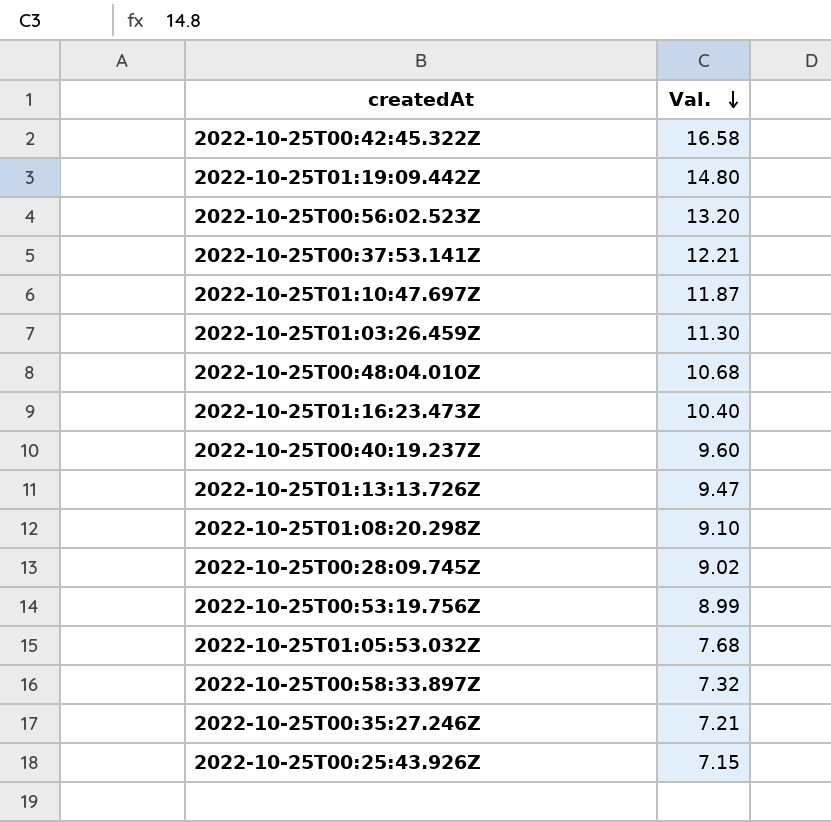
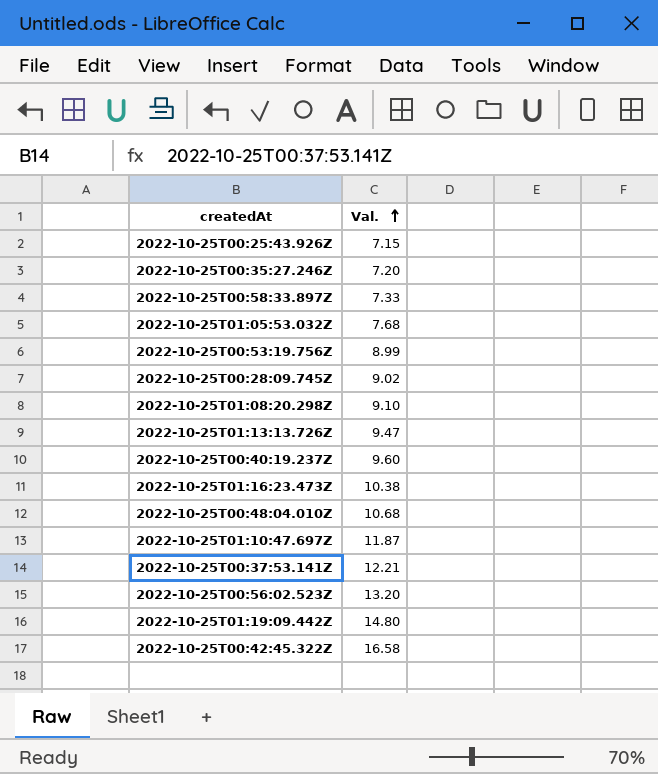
row order: Val. descending -> Val. ascending
row 2022-10-25T01:03:26.459Z: 11.30 -> none
2022-10-25T00:35:27.246Z | Val.: 7.21 -> 7.20
2022-10-25T00:58:33.897Z | Val.: 7.32 -> 7.33
2022-10-25T01:16:23.473Z | Val.: 10.40 -> 10.38

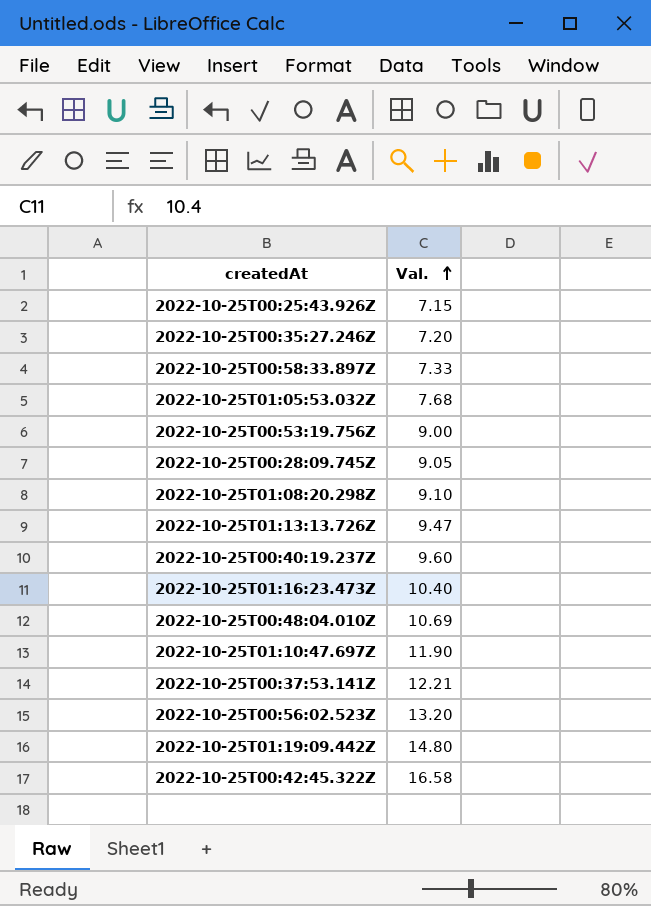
2022-10-25T00:53:19.756Z | Val.: 8.99 -> 9.00
2022-10-25T00:28:09.745Z | Val.: 9.02 -> 9.05
2022-10-25T01:16:23.473Z | Val.: 10.38 -> 10.40
2022-10-25T00:48:04.010Z | Val.: 10.68 -> 10.69
2022-10-25T01:10:47.697Z | Val.: 11.87 -> 11.90

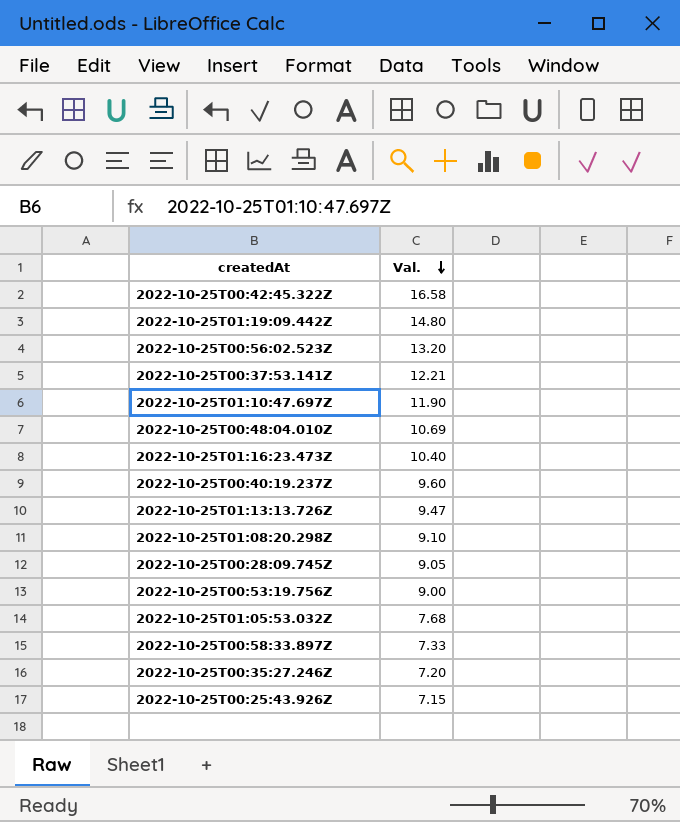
row order: Val. ascending -> Val. descending

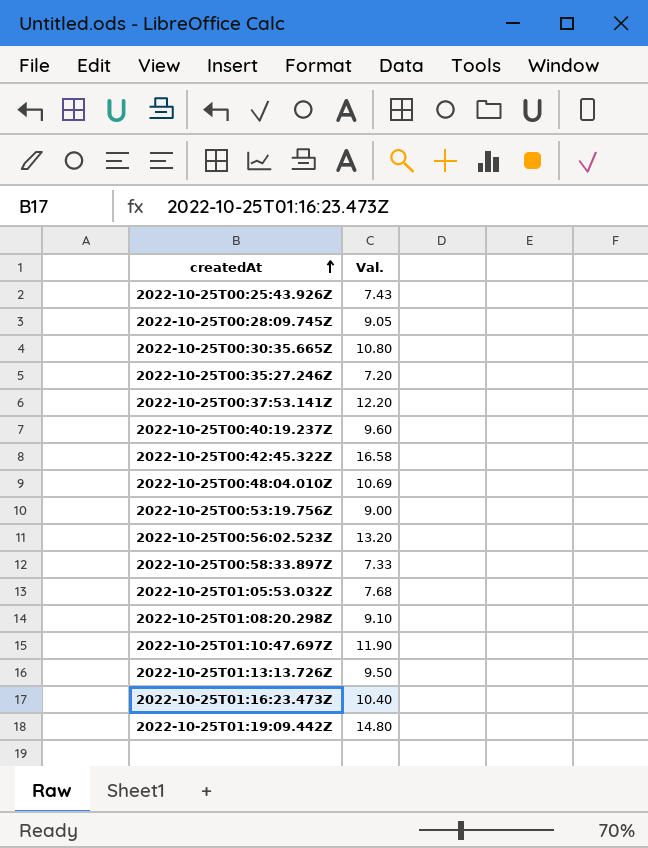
row order: Val. descending -> createdAt ascending
2022-10-25T00:25:43.926Z | Val.: 7.15 -> 7.43
row 2022-10-25T00:30:35.665Z: none -> 10.80
2022-10-25T00:37:53.141Z | Val.: 12.21 -> 12.20
2022-10-25T01:13:13.726Z | Val.: 9.47 -> 9.50

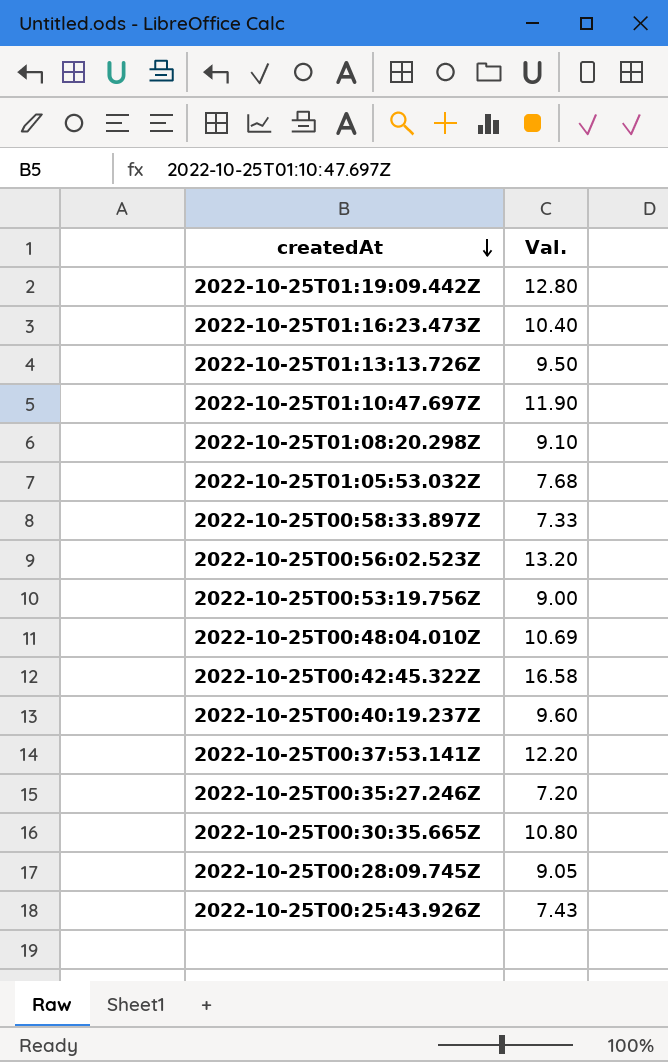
row order: createdAt ascending -> createdAt descending
2022-10-25T01:19:09.442Z | Val.: 14.80 -> 12.80

